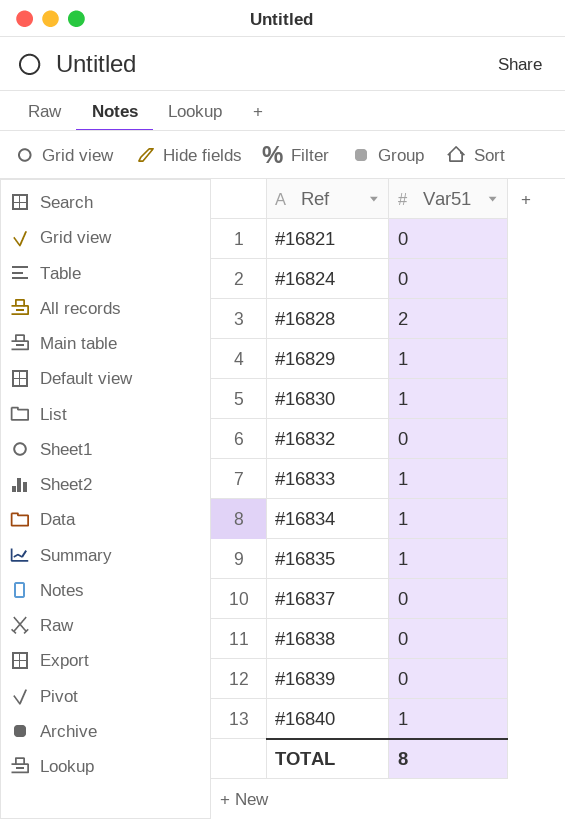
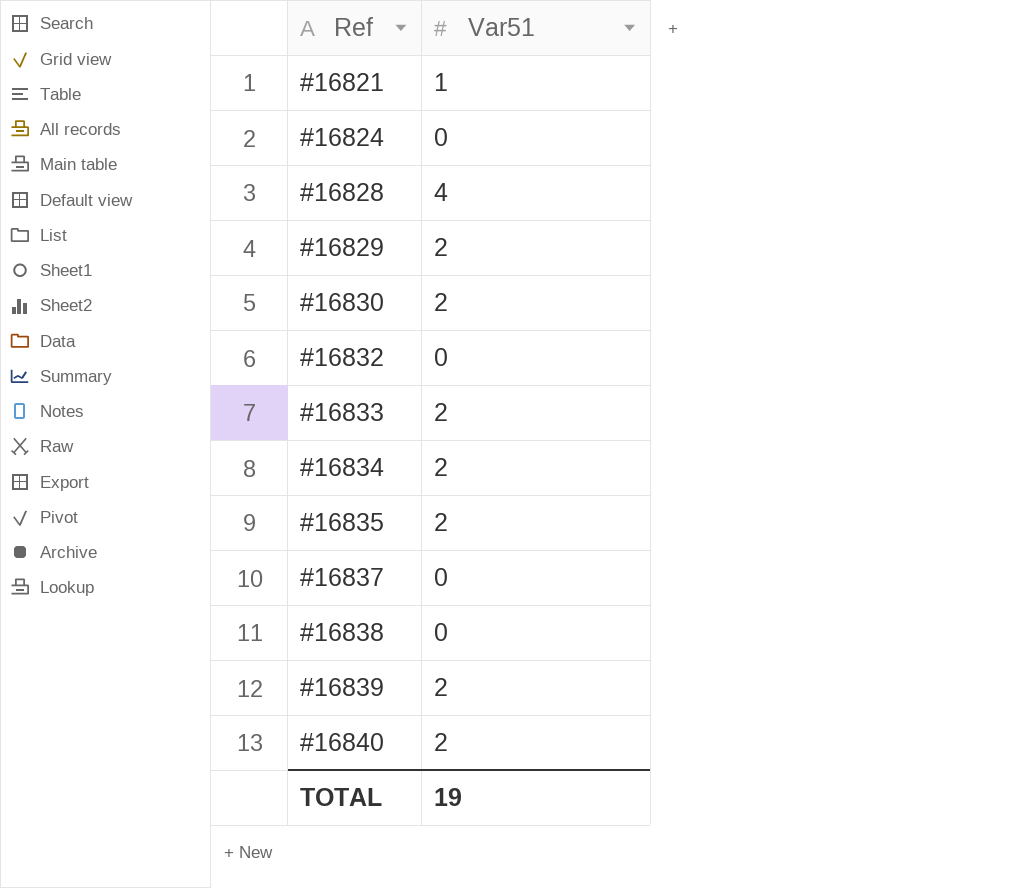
#16821 | Var51: 0 -> 1
#16828 | Var51: 2 -> 4
#16829 | Var51: 1 -> 2
#16830 | Var51: 1 -> 2
#16833 | Var51: 1 -> 2
#16834 | Var51: 1 -> 2
#16835 | Var51: 1 -> 2
#16839 | Var51: 0 -> 2
#16840 | Var51: 1 -> 2
TOTAL | Var51: 8 -> 19

